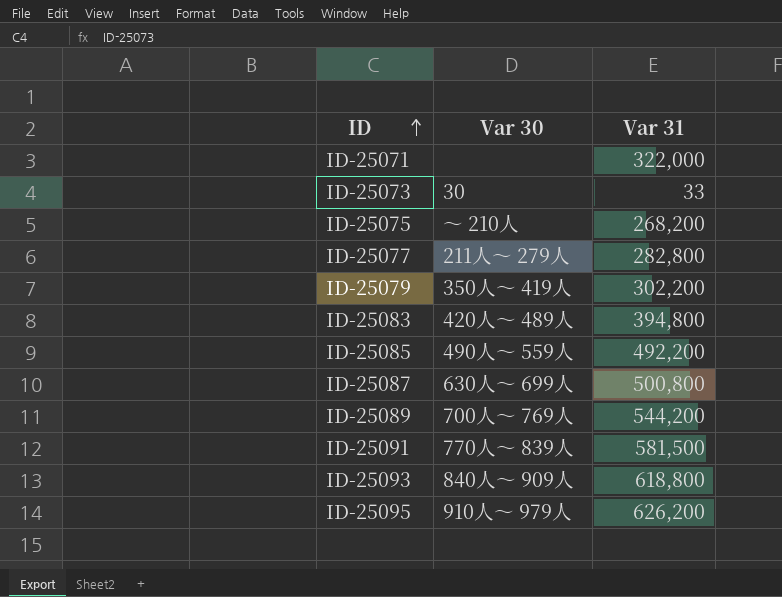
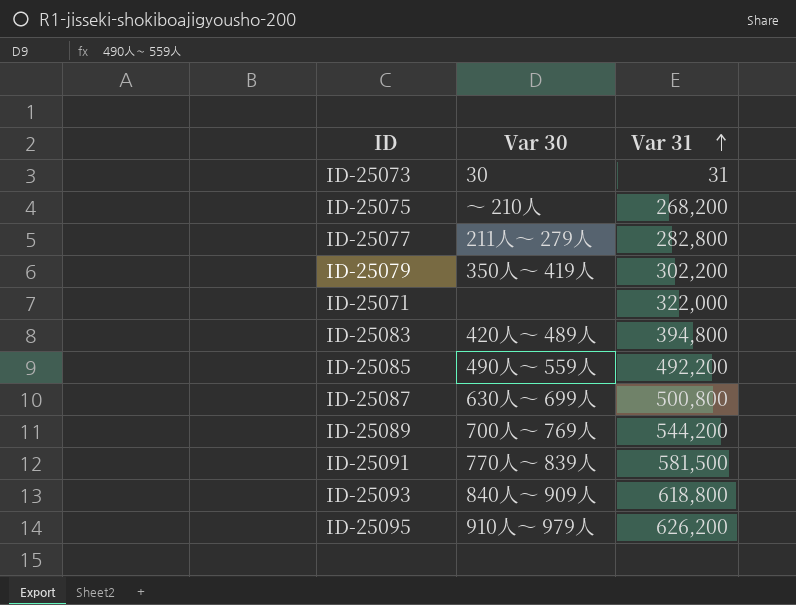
row order: ID ascending -> Var 31 ascending
ID-25073 | Var 31: 33 -> 31

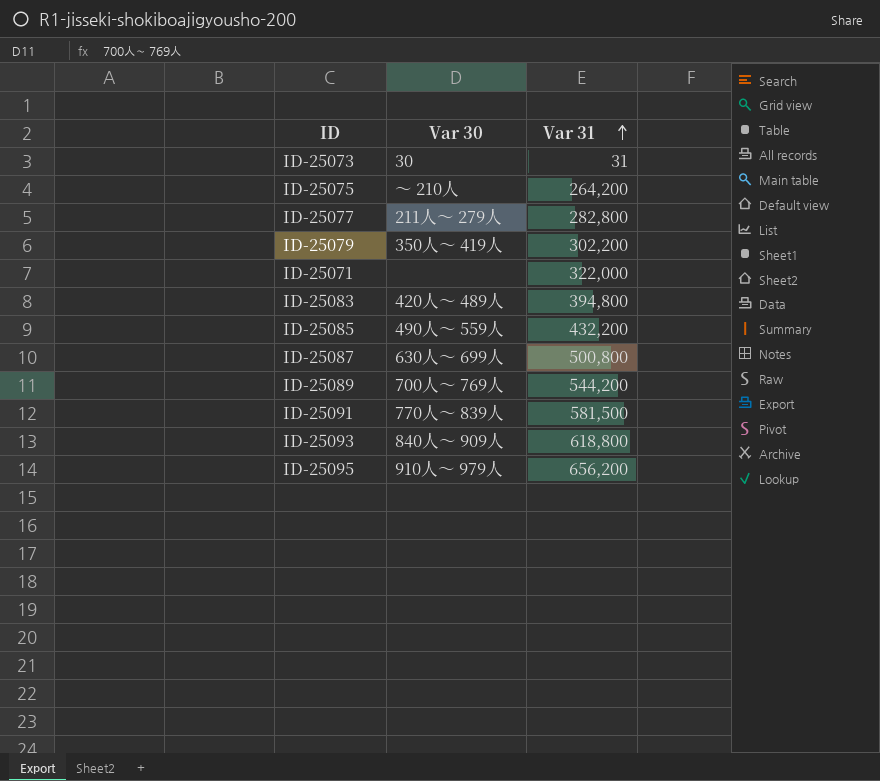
ID-25075 | Var 31: 268,200 -> 264,200
ID-25085 | Var 31: 492,200 -> 432,200
ID-25095 | Var 31: 626,200 -> 656,200

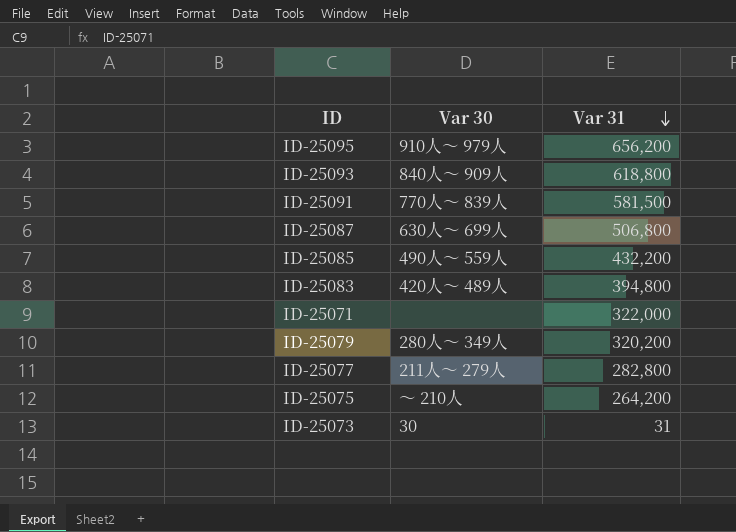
row order: Var 31 ascending -> Var 31 descending
row ID-25089: 700人～ 769人 | 544,200 -> none
ID-25087 | Var 31: 500,800 -> 506,800
ID-25079 | Var 30: 350人～ 419人 -> 280人～ 349人
ID-25079 | Var 31: 302,200 -> 320,200

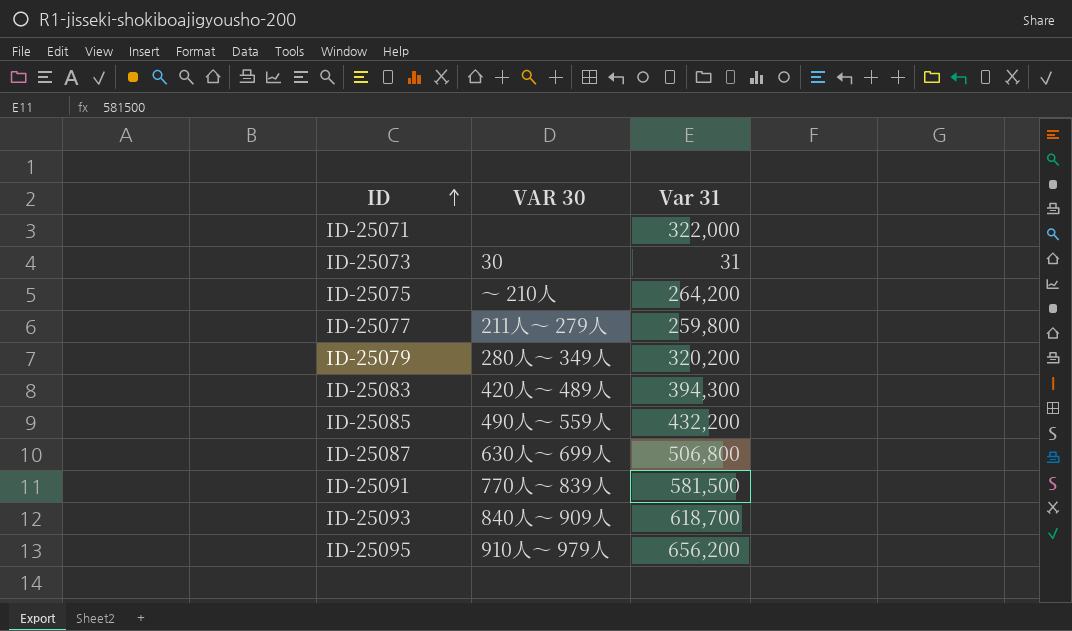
row order: Var 31 descending -> ID ascending
column name: Var 30 -> VAR 30
ID-25077 | Var 31: 282,800 -> 259,800
ID-25083 | Var 31: 394,800 -> 394,300
ID-25093 | Var 31: 618,800 -> 618,700

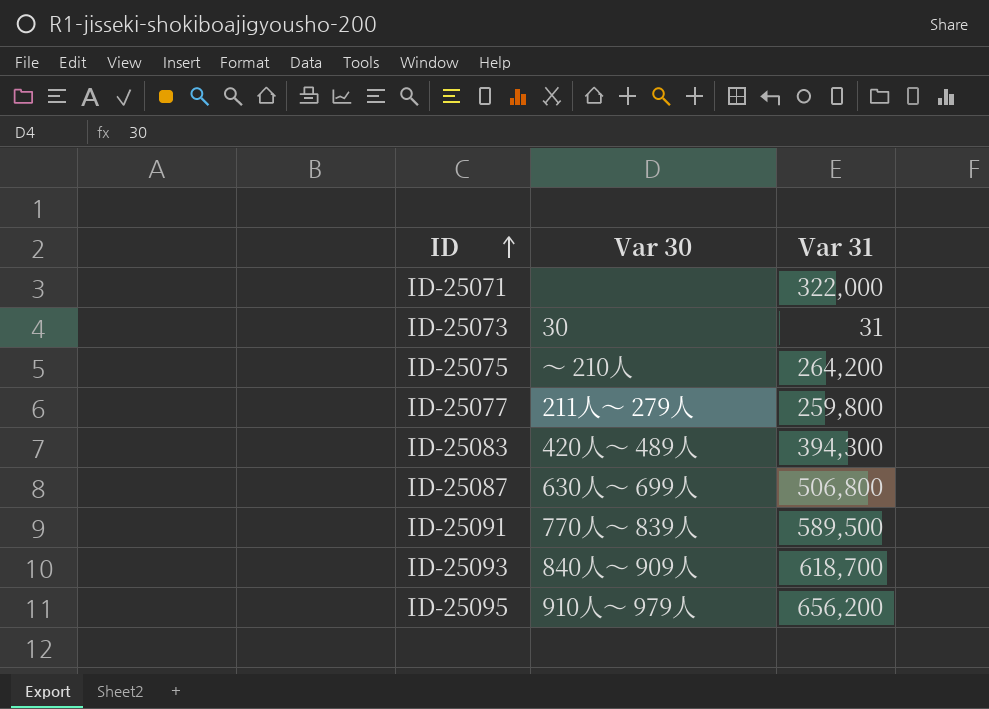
column name: VAR 30 -> Var 30
row ID-25079: 280人～ 349人 | 320,200 -> none
row ID-25085: 490人～ 559人 | 432,200 -> none
ID-25091 | Var 31: 581,500 -> 589,500

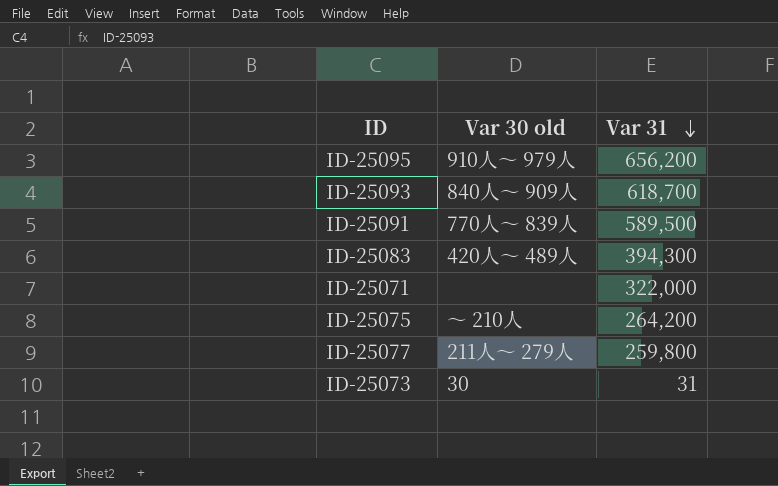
row order: ID ascending -> Var 31 descending
column name: Var 30 -> Var 30 old
row ID-25087: 630人～ 699人 | 506,800 -> none

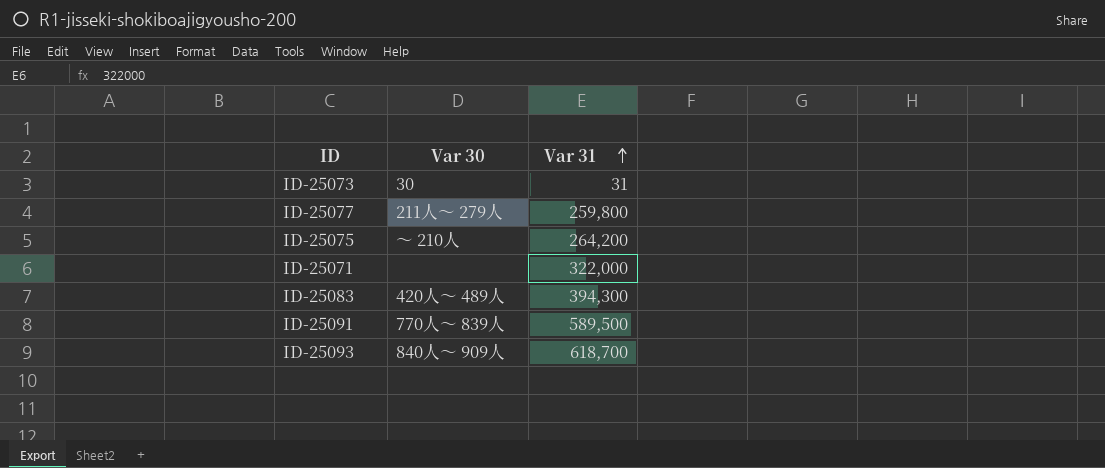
row order: Var 31 descending -> Var 31 ascending
column name: Var 30 old -> Var 30
row ID-25095: 910人～ 979人 | 656,200 -> none

